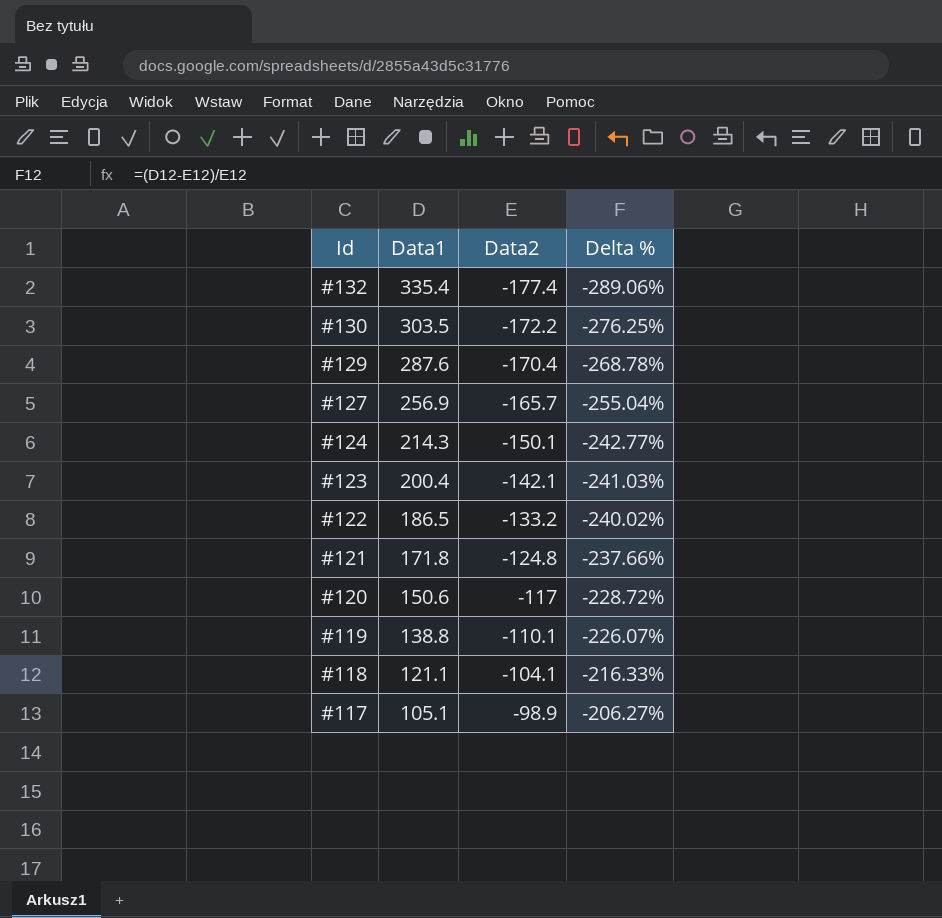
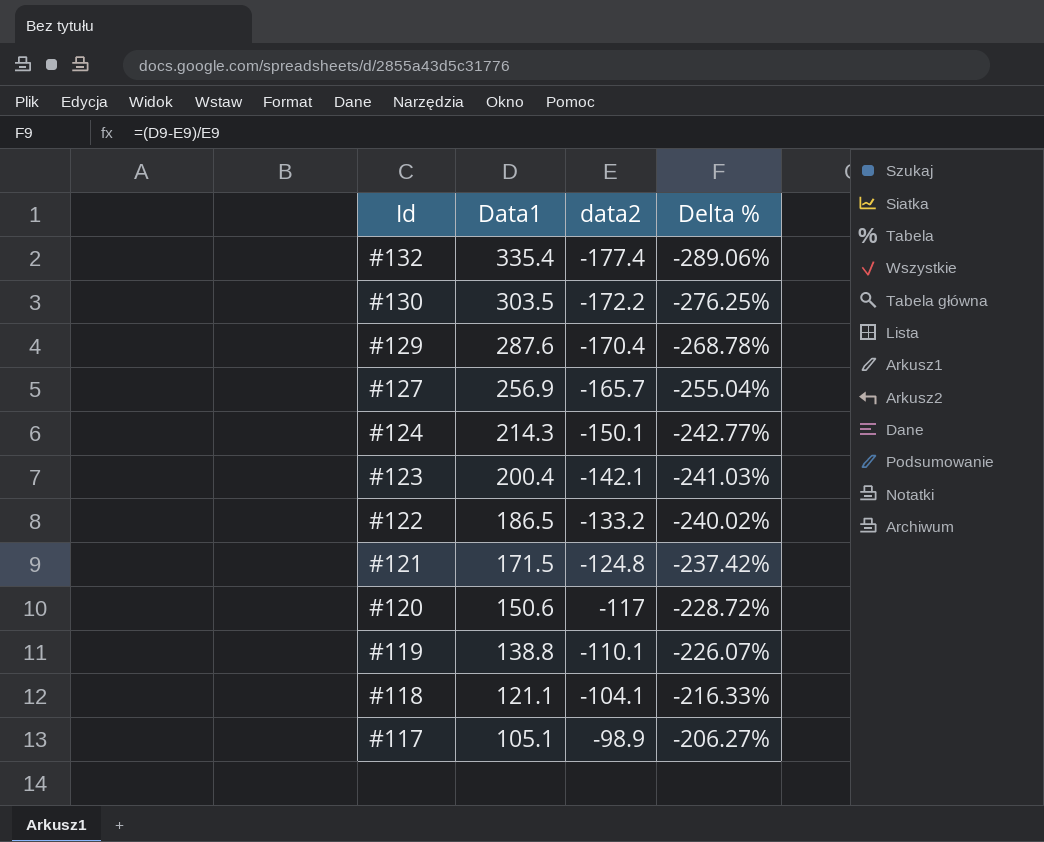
column name: Data2 -> data2
#121 | Data1: 171.8 -> 171.5
#121 | Delta %: -237.66% -> -237.42%

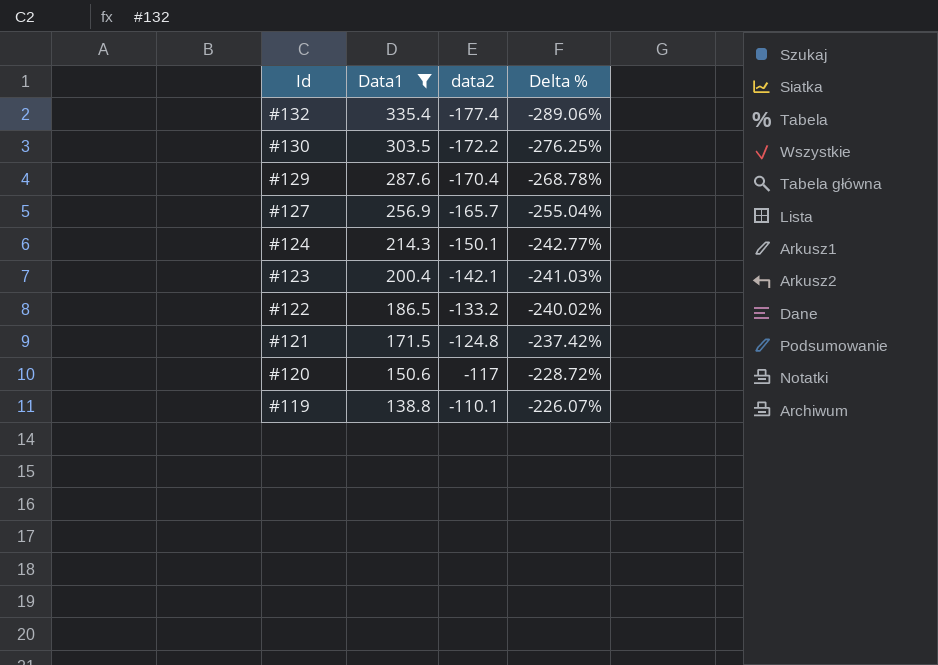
filter: none -> Data1 >= 138.8

